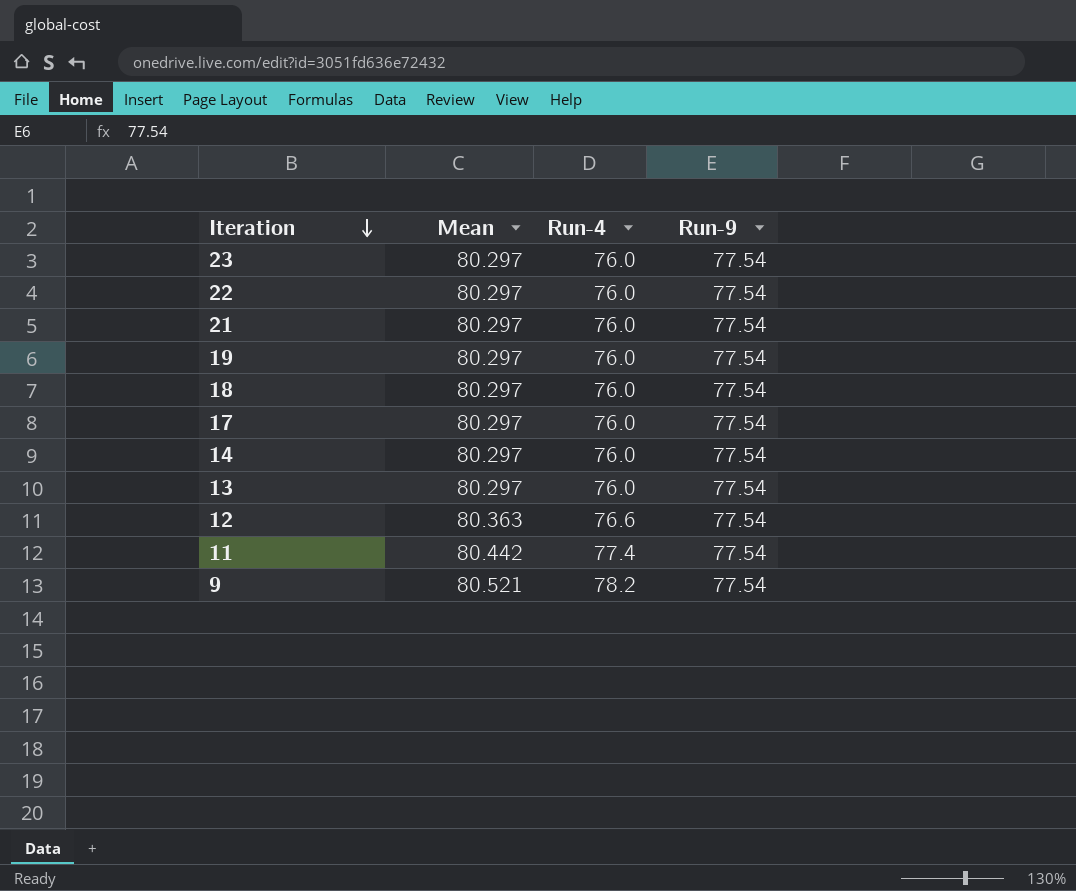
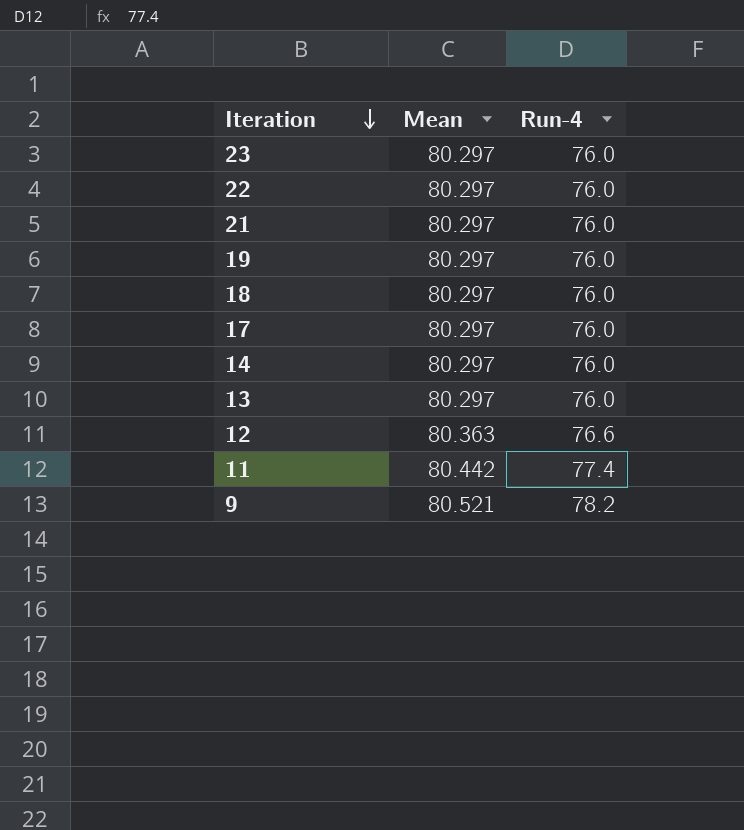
column Run-9 | position: 4 -> none

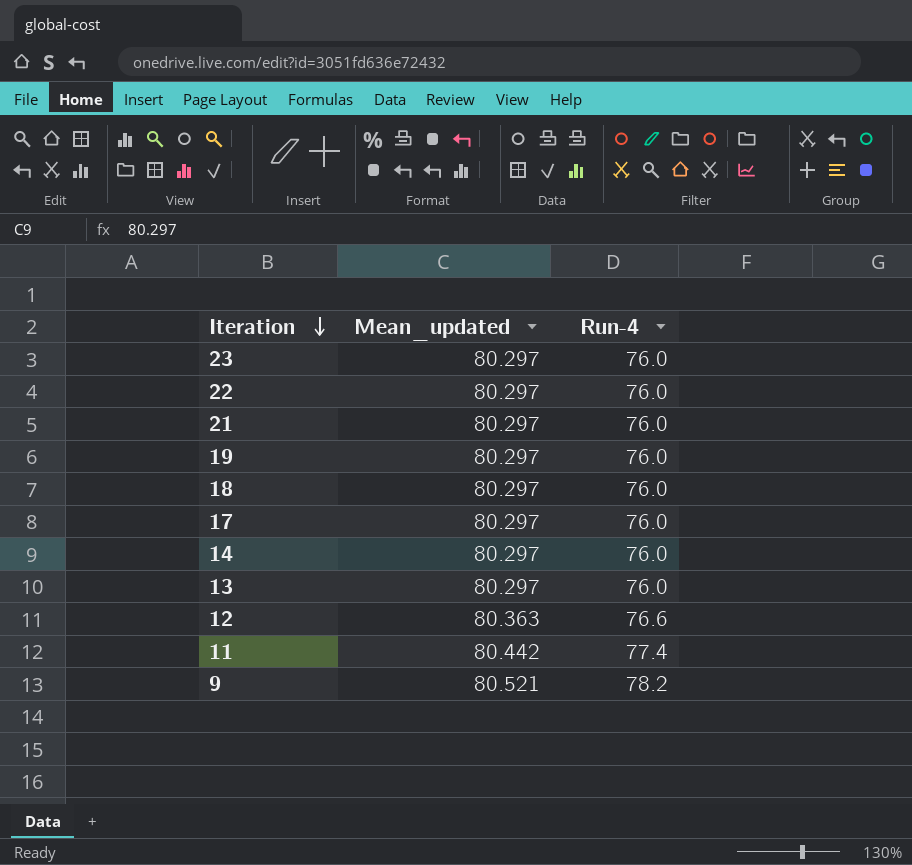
column name: Mean -> Mean_updated

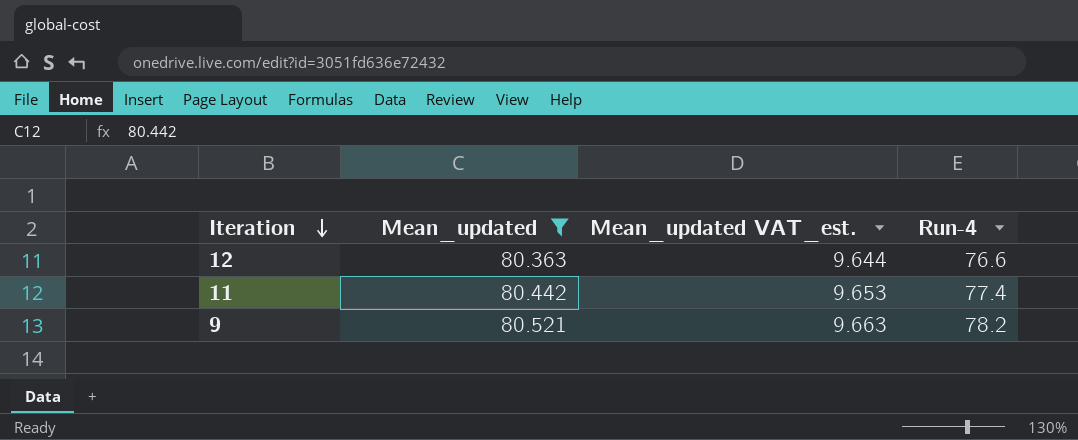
filter: none -> Mean_updated != 80.297
column Mean_updated VAT_est. | formula: none -> [Mean_updated] * 0.12

